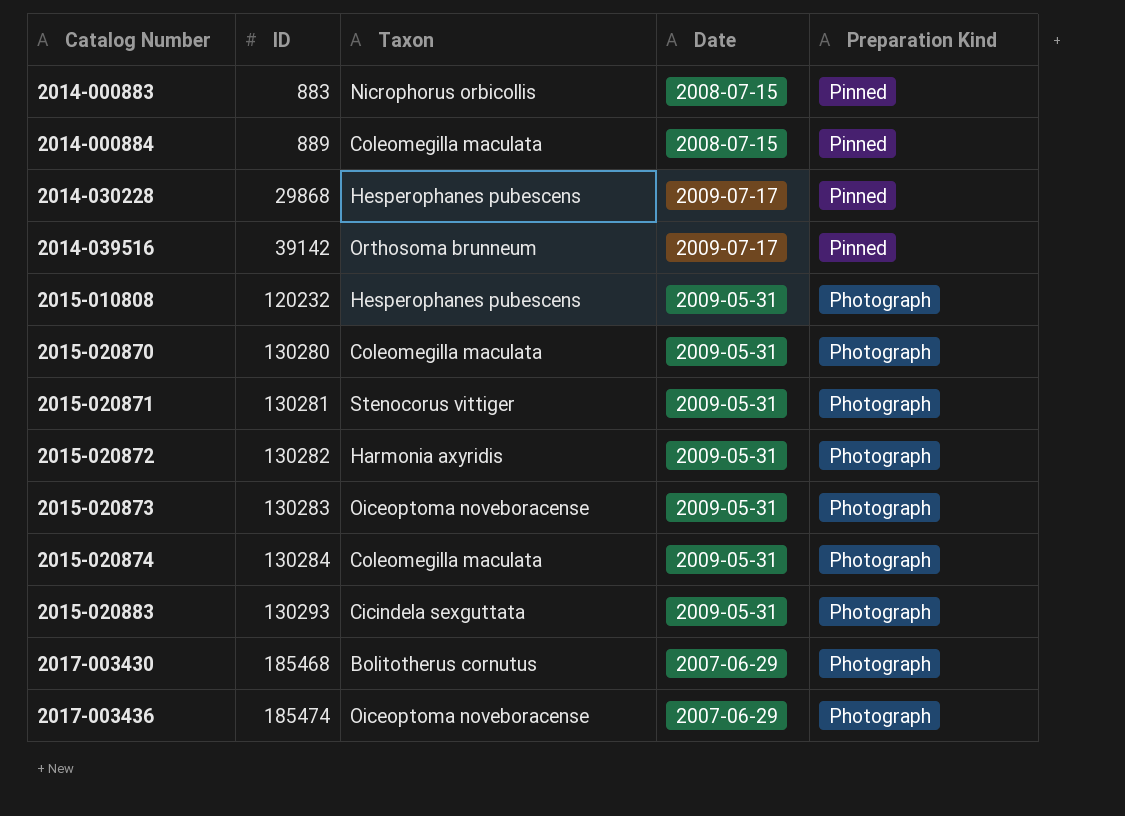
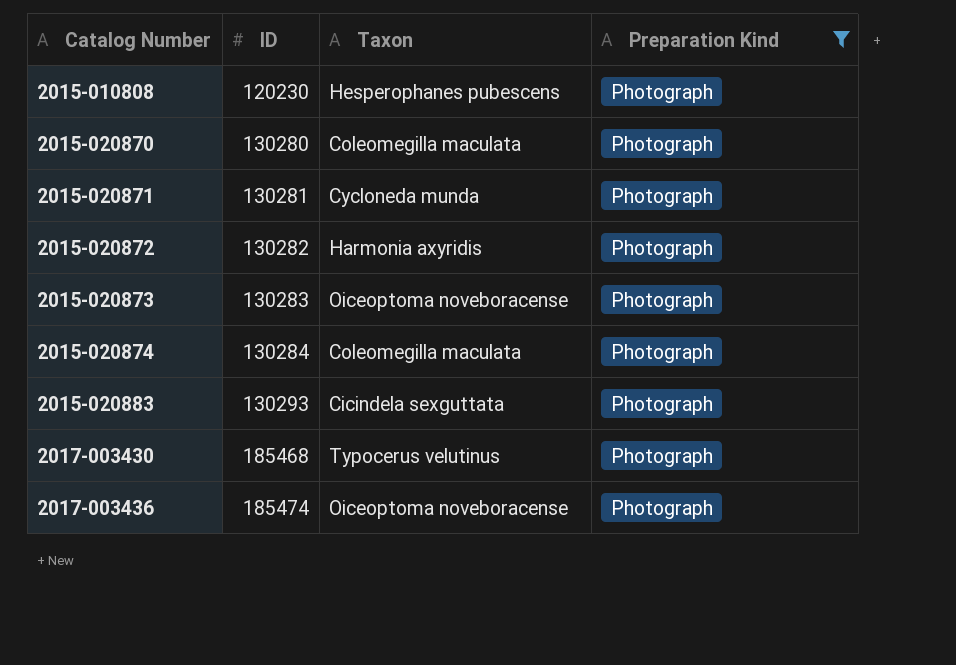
filter: none -> Preparation Kind = Photograph
column Date | position: 4 -> none
2015-010808 | ID: 120232 -> 120230
2015-020871 | Taxon: Stenocorus vittiger -> Cycloneda munda
2017-003430 | Taxon: Bolitotherus cornutus -> Typocerus velutinus

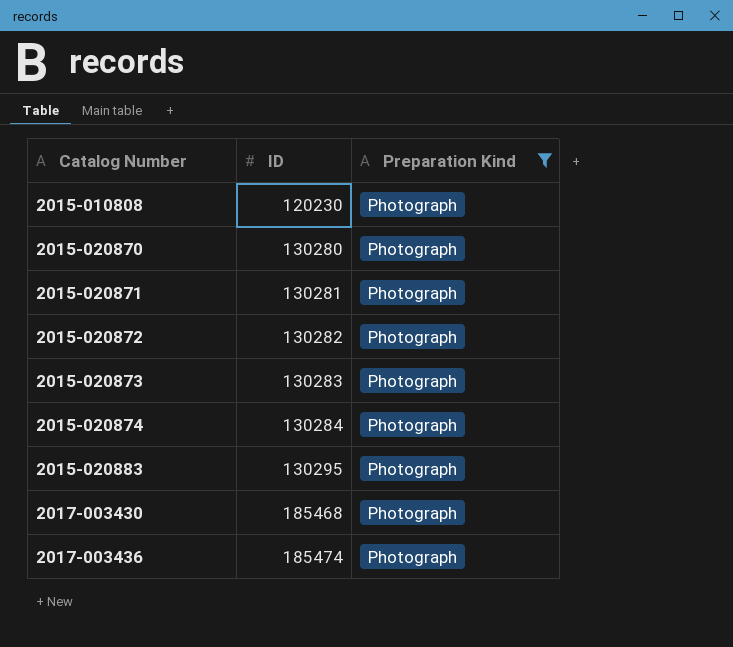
column Taxon | position: 3 -> none
2015-020883 | ID: 130293 -> 130295

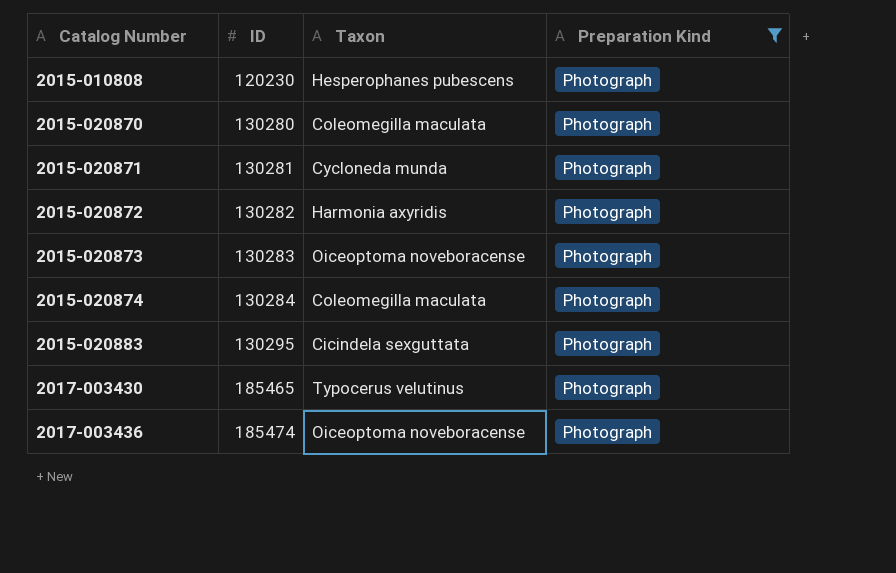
column Taxon | position: none -> 3
2017-003430 | ID: 185468 -> 185465

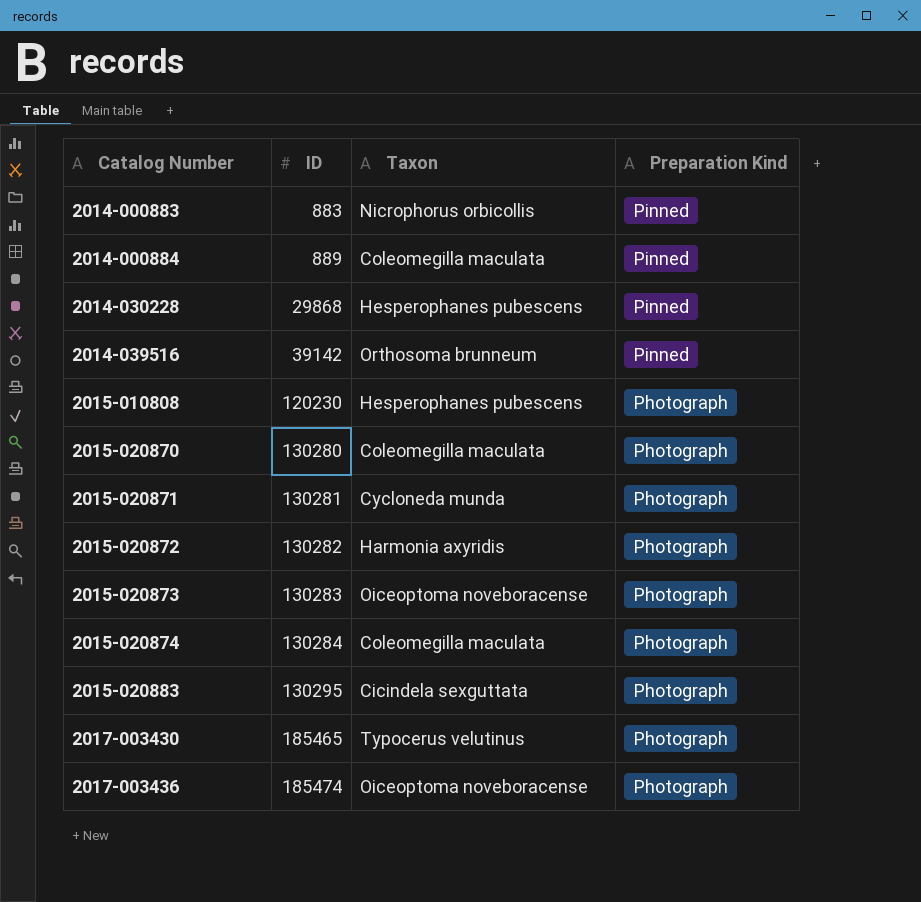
filter: Preparation Kind = Photograph -> none

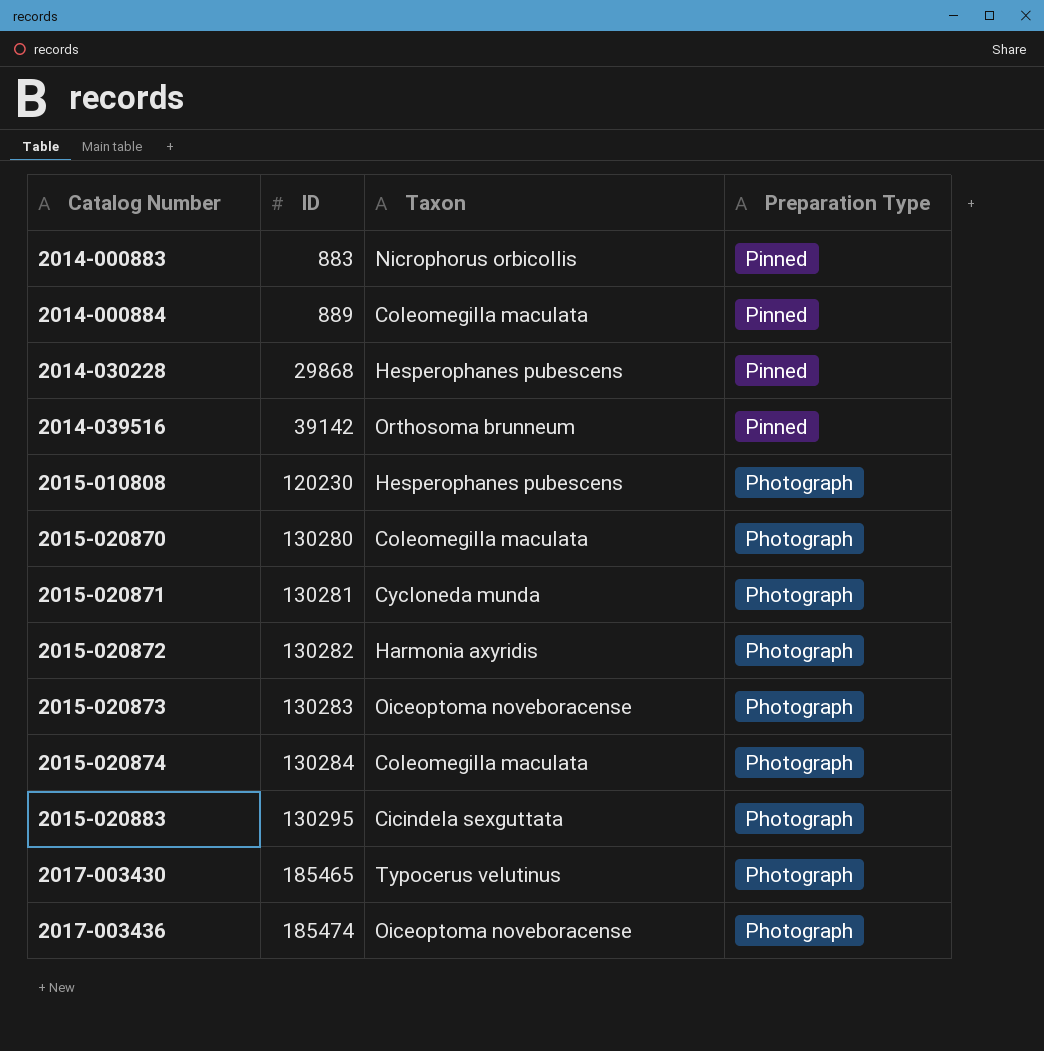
column name: Preparation Kind -> Preparation Type

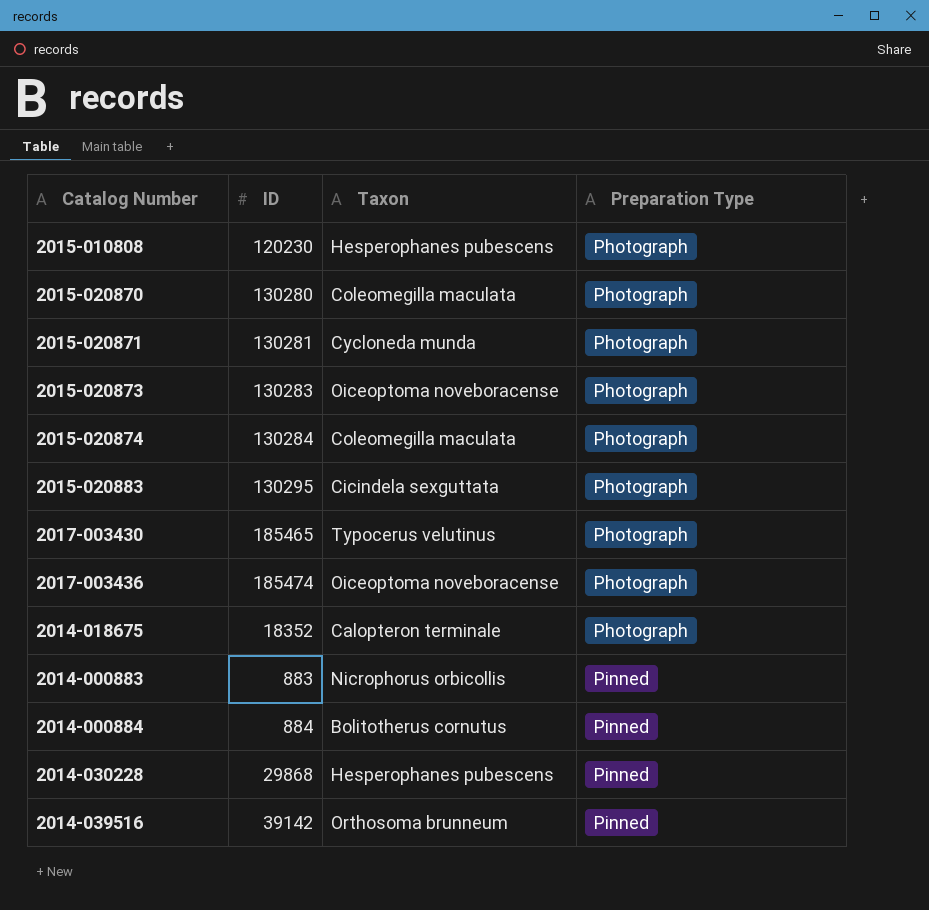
row order: Catalog Number ascending -> Preparation Type ascending
row 2015-020872: 130282 | Harmonia axyridis | Photograph -> none
row 2014-018675: none -> 18352 | Calopteron terminale | Photograph
2014-000884 | ID: 889 -> 884
2014-000884 | Taxon: Coleomegilla maculata -> Bolitotherus cornutus

